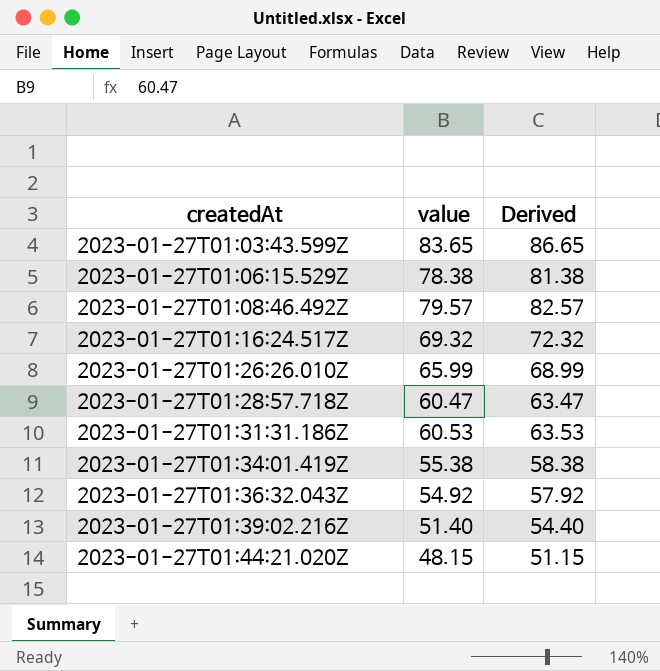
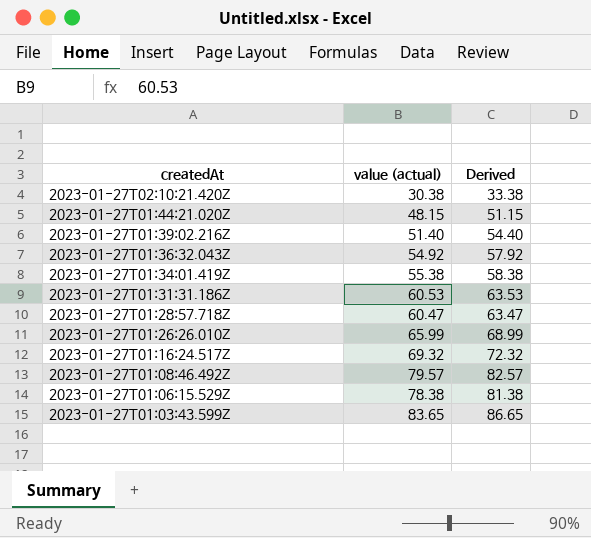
row order: createdAt ascending -> createdAt descending
column name: value -> value (actual)
row 2023-01-27T02:10:21.420Z: none -> 30.38 | 33.38

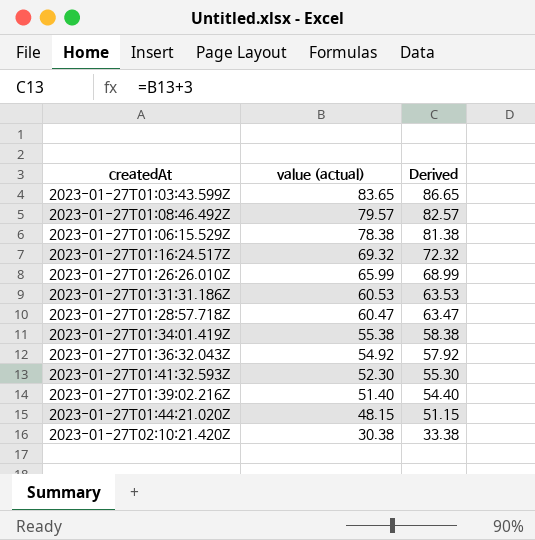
row order: createdAt descending -> value (actual) descending
row 2023-01-27T01:41:32.593Z: none -> 52.30 | 55.30

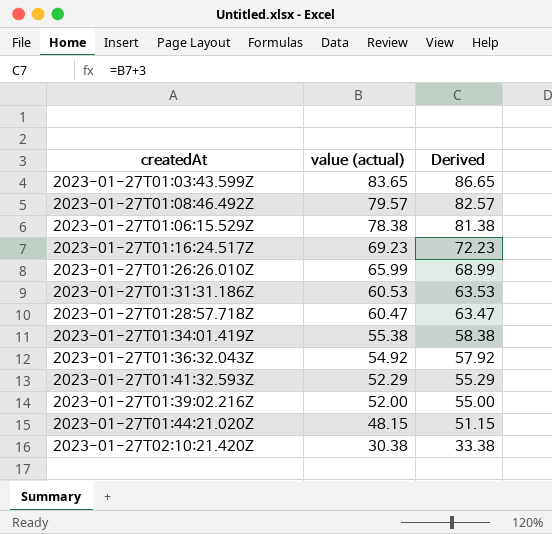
2023-01-27T01:16:24.517Z | value (actual): 69.32 -> 69.23
2023-01-27T01:16:24.517Z | Derived: 72.32 -> 72.23
2023-01-27T01:41:32.593Z | value (actual): 52.30 -> 52.29
2023-01-27T01:41:32.593Z | Derived: 55.30 -> 55.29
2023-01-27T01:39:02.216Z | value (actual): 51.40 -> 52.00
2023-01-27T01:39:02.216Z | Derived: 54.40 -> 55.00

